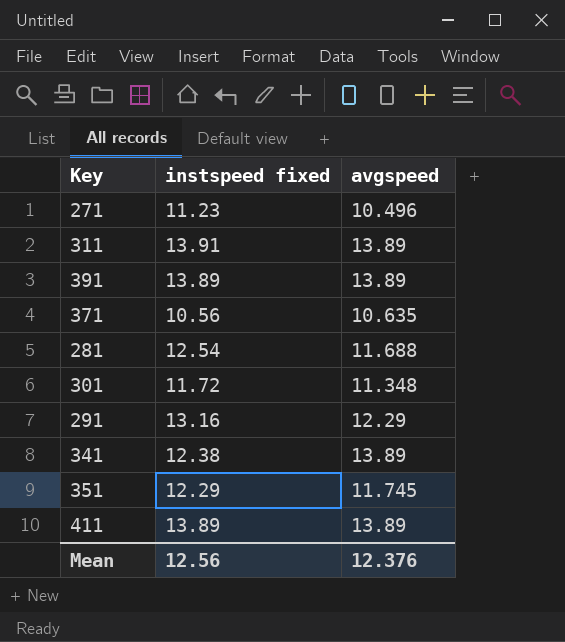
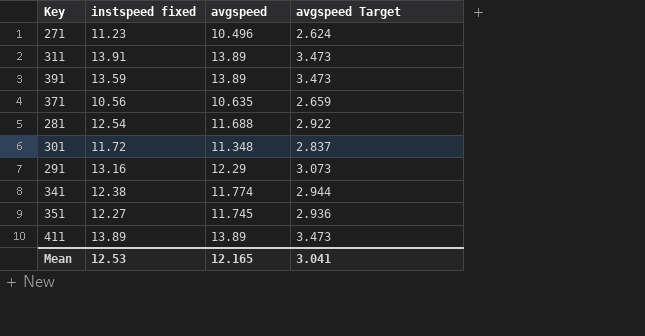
column avgspeed Target | formula: none -> [avgspeed] * 0.25
391 | instspeed fixed: 13.89 -> 13.59
341 | avgspeed: 13.89 -> 11.774
351 | instspeed fixed: 12.29 -> 12.27
Mean | instspeed fixed: 12.56 -> 12.53
Mean | avgspeed: 12.376 -> 12.165

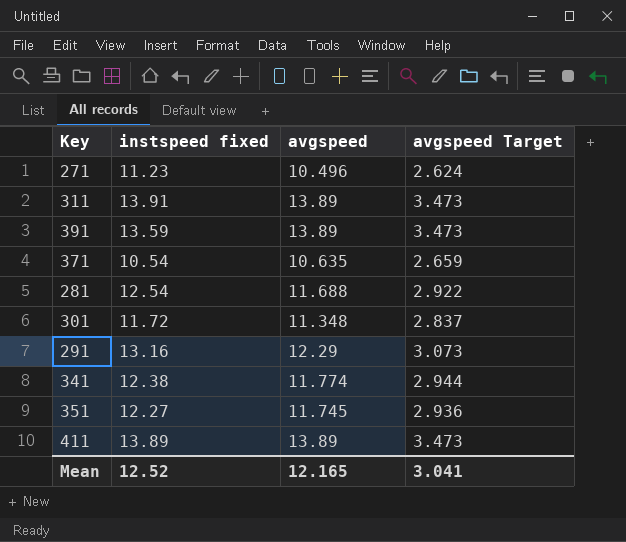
371 | instspeed fixed: 10.56 -> 10.54
Mean | instspeed fixed: 12.53 -> 12.52

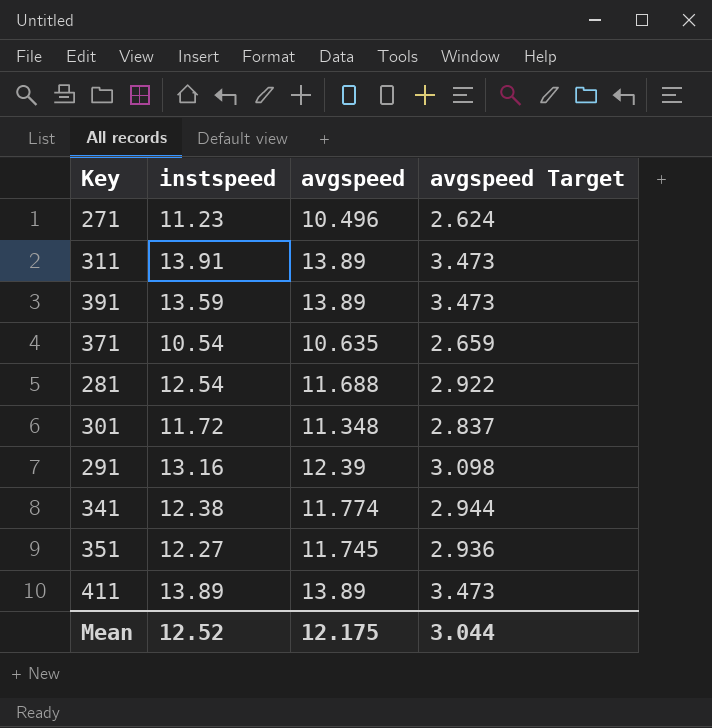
column name: instspeed fixed -> instspeed
291 | avgspeed: 12.29 -> 12.39
291 | avgspeed Target: 3.073 -> 3.098
Mean | avgspeed: 12.165 -> 12.175
Mean | avgspeed Target: 3.041 -> 3.044

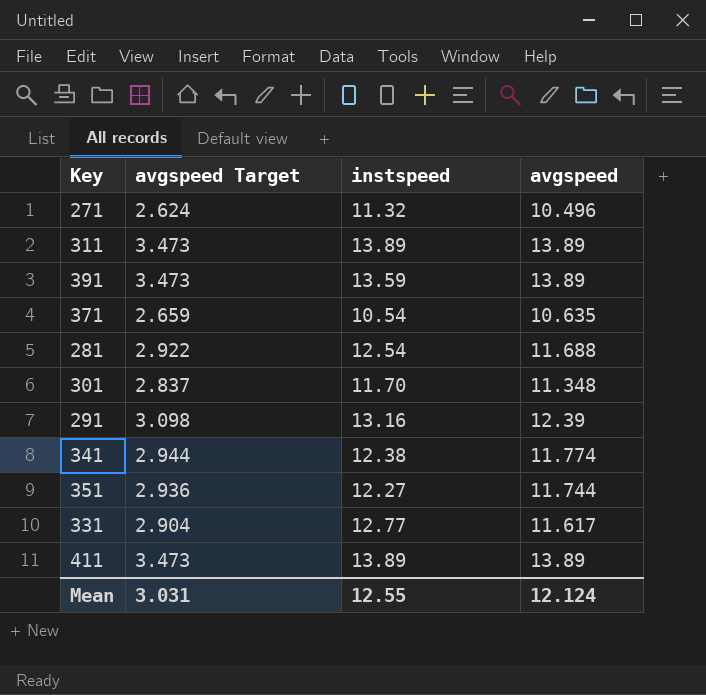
column avgspeed Target | position: 4 -> 2
271 | instspeed: 11.23 -> 11.32
311 | instspeed: 13.91 -> 13.89
301 | instspeed: 11.72 -> 11.70
351 | avgspeed: 11.745 -> 11.744
row 331: none -> 2.904 | 12.77 | 11.617
Mean | avgspeed Target: 3.044 -> 3.031
Mean | instspeed: 12.52 -> 12.55
Mean | avgspeed: 12.175 -> 12.124

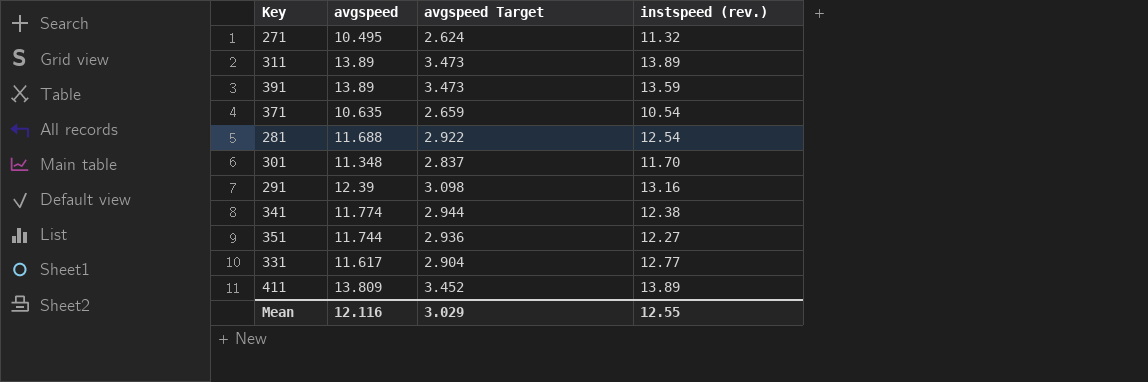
column avgspeed | position: 4 -> 2
column name: instspeed -> instspeed (rev.)
271 | avgspeed: 10.496 -> 10.495
411 | avgspeed: 13.89 -> 13.809
411 | avgspeed Target: 3.473 -> 3.452
Mean | avgspeed: 12.124 -> 12.116
Mean | avgspeed Target: 3.031 -> 3.029

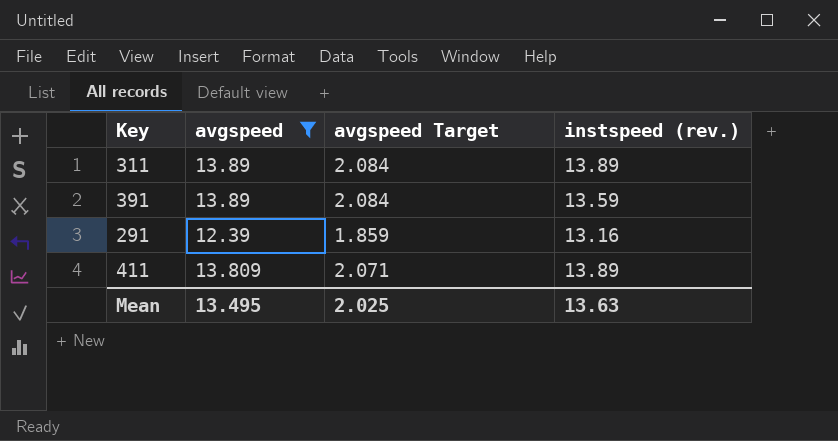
filter: none -> avgspeed >= 12.39
column avgspeed Target | formula: [avgspeed] * 0.25 -> [avgspeed] * 0.15
Mean | avgspeed: 12.116 -> 13.495
Mean | avgspeed Target: 3.029 -> 2.025
Mean | instspeed (rev.): 12.55 -> 13.63

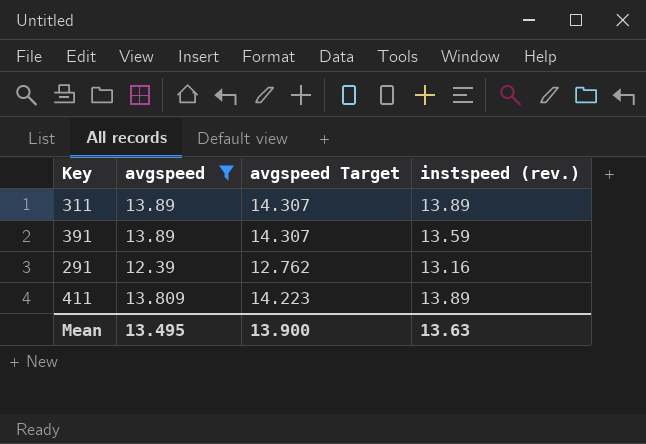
column avgspeed Target | formula: [avgspeed] * 0.15 -> [avgspeed] * 1.03
Mean | avgspeed Target: 2.025 -> 13.900

